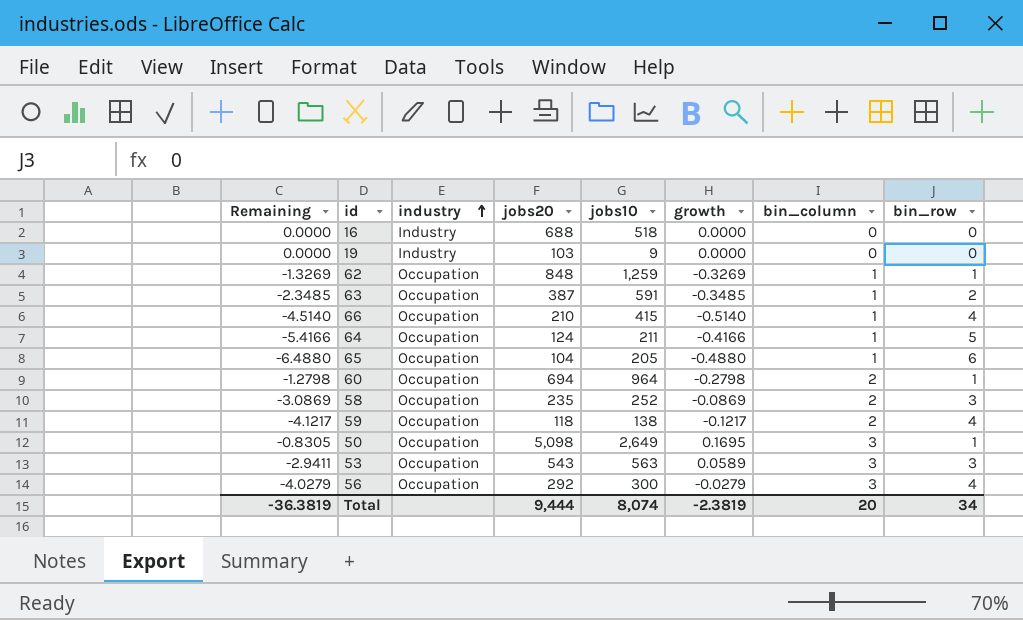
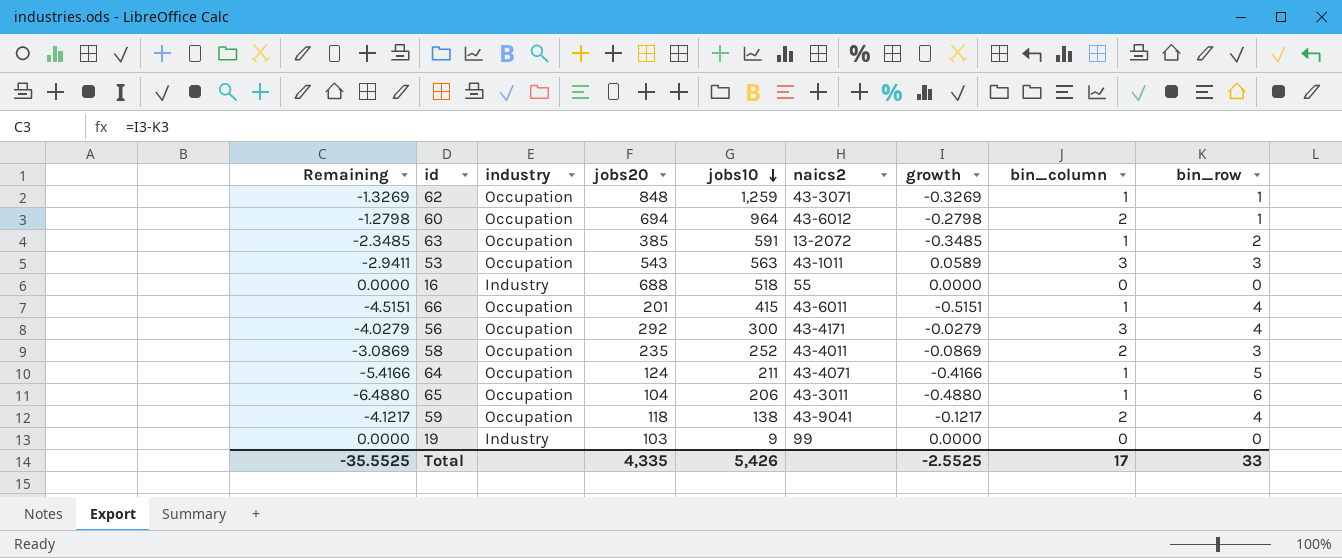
row order: industry ascending -> jobs10 descending
column naics2 | position: none -> 6
row 50: -0.8305 | Occupation | 5,098 | 2,649 | 0.1695 | 3 | 1 -> none
63 | jobs20: 387 -> 385
66 | Remaining: -4.5140 -> -4.5151
66 | jobs20: 210 -> 201
66 | growth: -0.5140 -> -0.5151
65 | jobs10: 205 -> 206
Total | Remaining: -36.3819 -> -35.5525
Total | jobs20: 9,444 -> 4,335
Total | jobs10: 8,074 -> 5,426
Total | growth: -2.3819 -> -2.5525
Total | bin_column: 20 -> 17
Total | bin_row: 34 -> 33

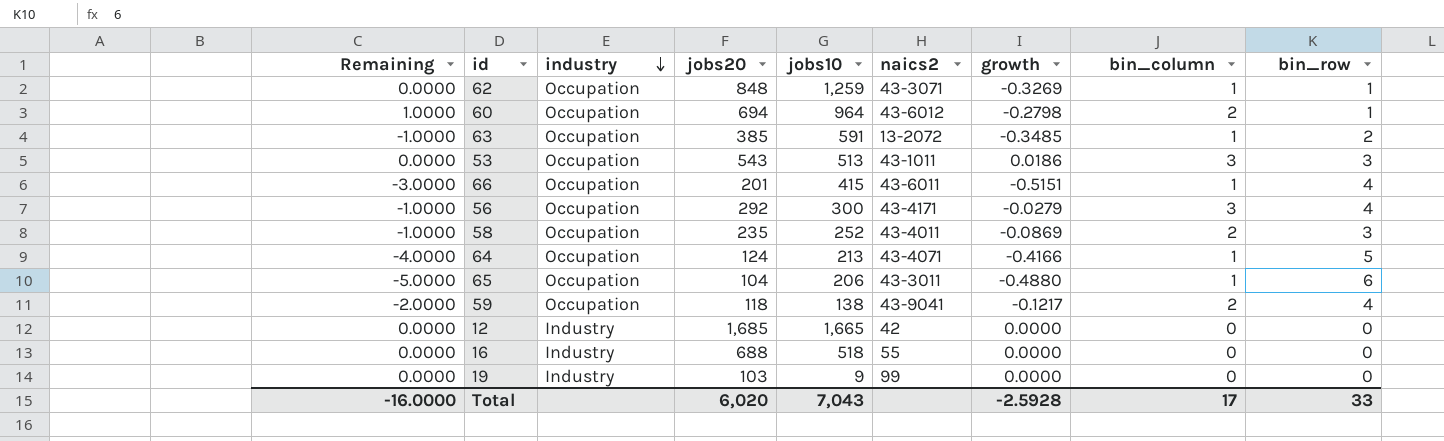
row order: jobs10 descending -> industry descending
column Remaining | formula: [growth] - [bin_row] -> [bin_column] - [bin_row]
53 | jobs10: 563 -> 513
53 | growth: 0.0589 -> 0.0186
64 | jobs10: 211 -> 213
row 12: none -> 0.0000 | Industry | 1,685 | 1,665 | 42 | 0.0000 | 0 | 0
Total | Remaining: -35.5525 -> -16.0000
Total | jobs20: 4,335 -> 6,020
Total | jobs10: 5,426 -> 7,043
Total | growth: -2.5525 -> -2.5928

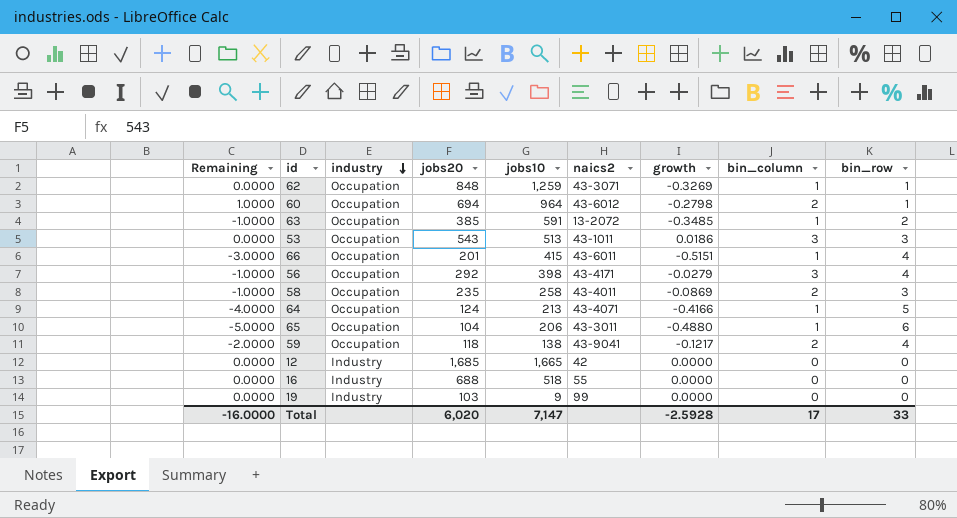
56 | jobs10: 300 -> 398
58 | jobs10: 252 -> 258
Total | jobs10: 7,043 -> 7,147

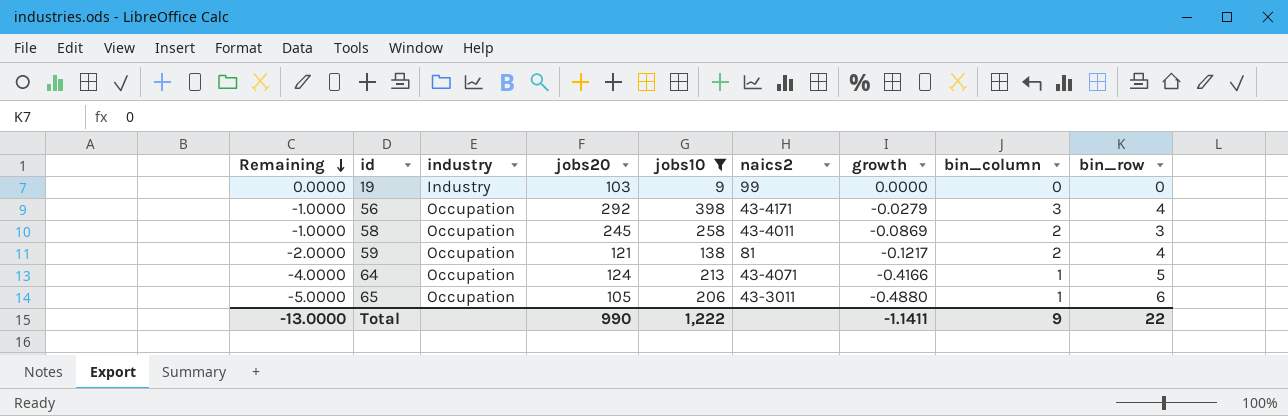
filter: none -> jobs10 <= 398
row order: industry descending -> Remaining descending
58 | jobs20: 235 -> 245
59 | jobs20: 118 -> 121
59 | naics2: 43-9041 -> 81
65 | jobs20: 104 -> 105
Total | Remaining: -16.0000 -> -13.0000
Total | jobs20: 6,020 -> 990
Total | jobs10: 7,147 -> 1,222
Total | growth: -2.5928 -> -1.1411
Total | bin_column: 17 -> 9
Total | bin_row: 33 -> 22

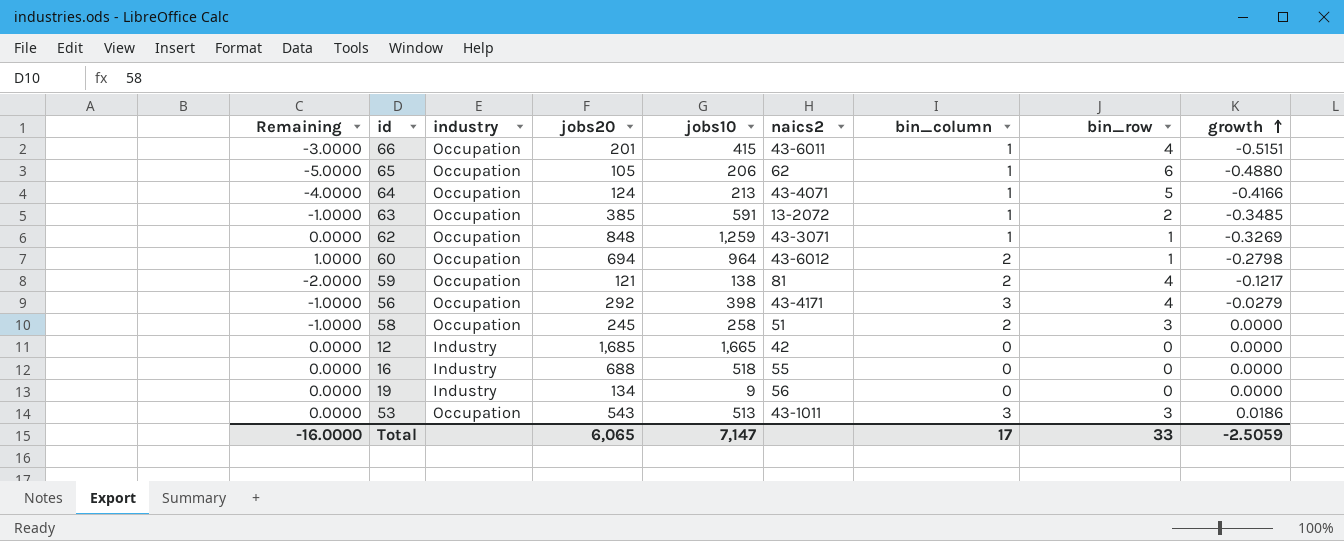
filter: jobs10 <= 398 -> none
row order: Remaining descending -> growth ascending
column growth | position: 7 -> 9
65 | naics2: 43-3011 -> 62
58 | naics2: 43-4011 -> 51
58 | growth: -0.0869 -> 0.0000
19 | jobs20: 103 -> 134
19 | naics2: 99 -> 56
Total | Remaining: -13.0000 -> -16.0000
Total | jobs20: 990 -> 6,065
Total | jobs10: 1,222 -> 7,147
Total | bin_column: 9 -> 17
Total | bin_row: 22 -> 33
Total | growth: -1.1411 -> -2.5059

